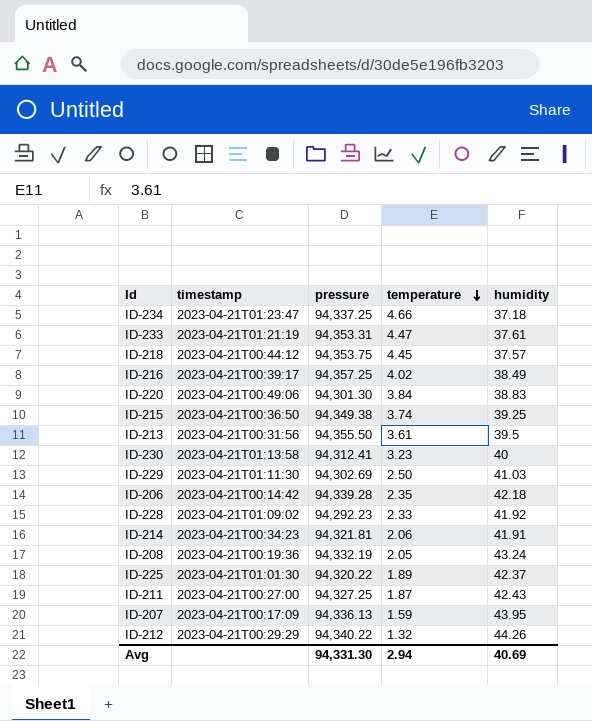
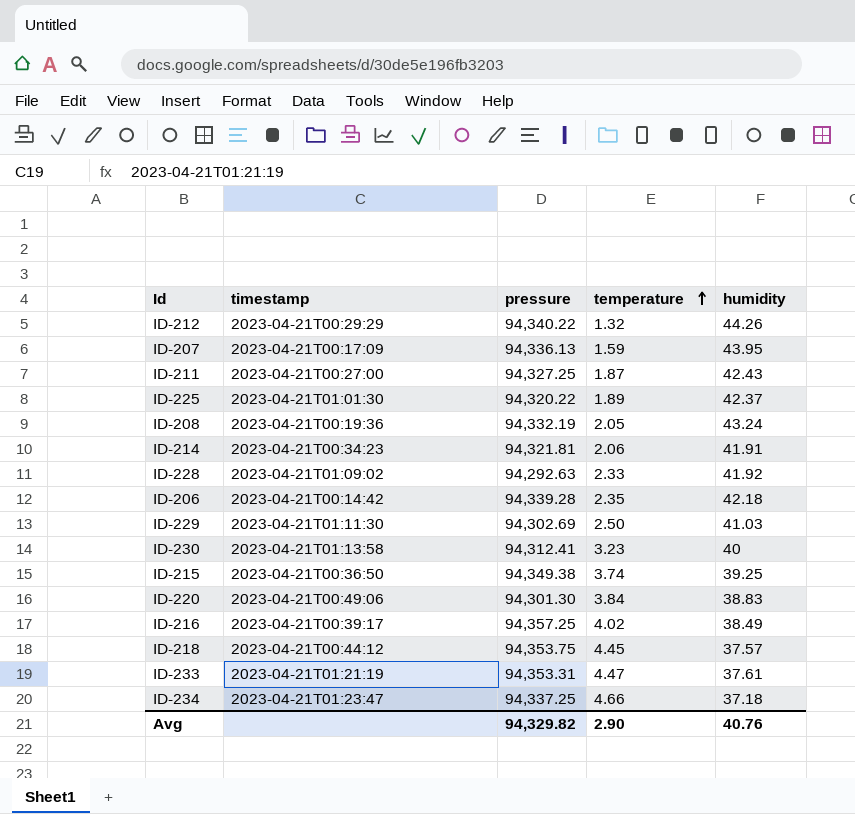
row order: temperature descending -> temperature ascending
row ID-213: 2023-04-21T00:31:56 | 94,355.50 | 3.61 | 39.5 -> none
ID-228 | pressure: 94,292.23 -> 94,292.63
Avg | pressure: 94,331.30 -> 94,329.82
Avg | temperature: 2.94 -> 2.90
Avg | humidity: 40.69 -> 40.76

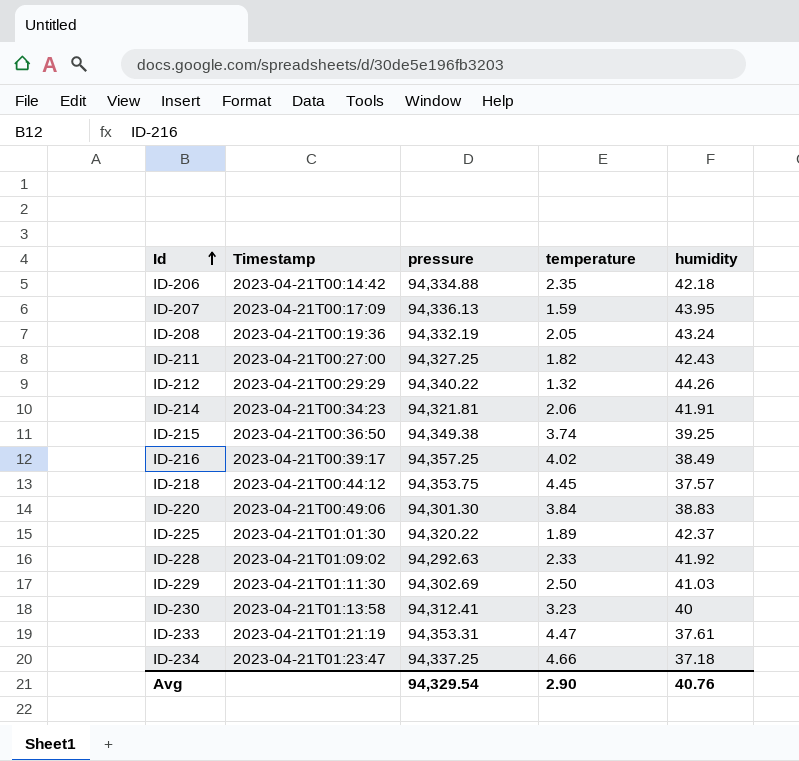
row order: temperature ascending -> Id ascending
column name: timestamp -> Timestamp
ID-206 | pressure: 94,339.28 -> 94,334.88
ID-211 | temperature: 1.87 -> 1.82
Avg | pressure: 94,329.82 -> 94,329.54

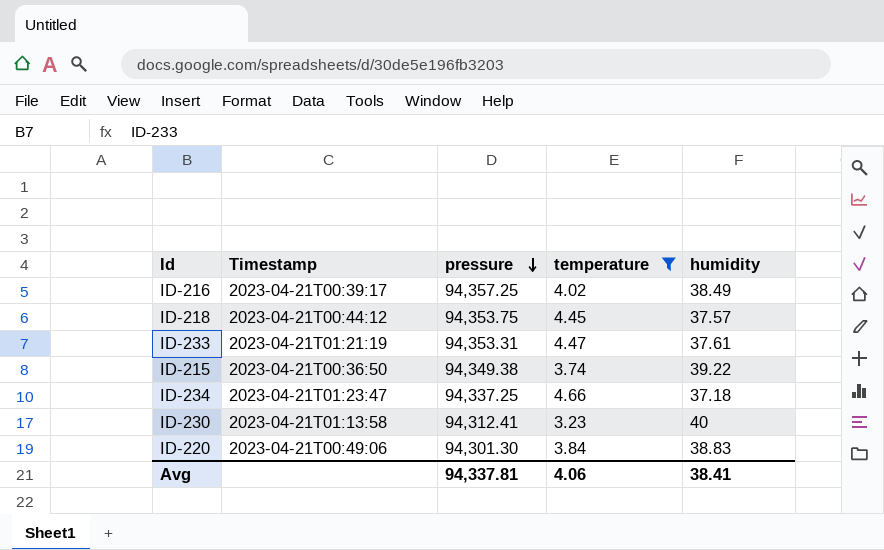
filter: none -> temperature >= 3.23
row order: Id ascending -> pressure descending
ID-215 | humidity: 39.25 -> 39.22
Avg | pressure: 94,329.54 -> 94,337.81
Avg | temperature: 2.90 -> 4.06
Avg | humidity: 40.76 -> 38.41

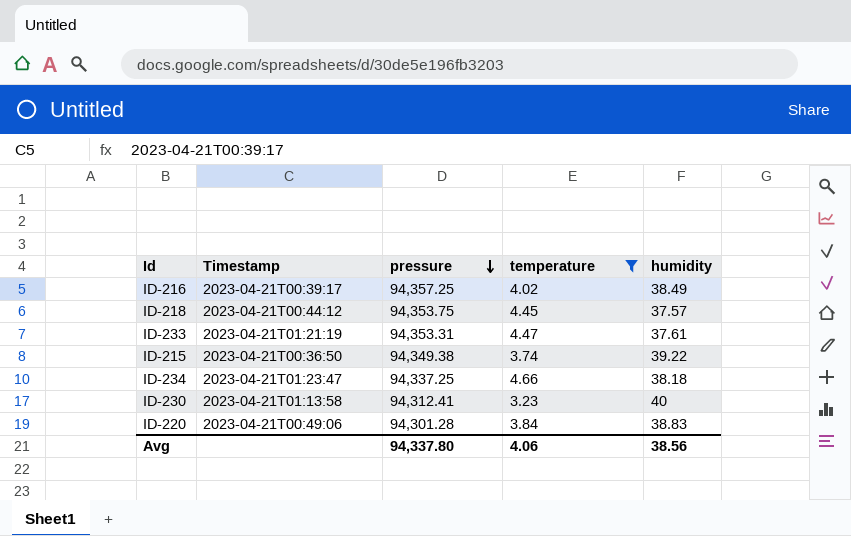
ID-234 | humidity: 37.18 -> 38.18
ID-220 | pressure: 94,301.30 -> 94,301.28
Avg | pressure: 94,337.81 -> 94,337.80
Avg | humidity: 38.41 -> 38.56

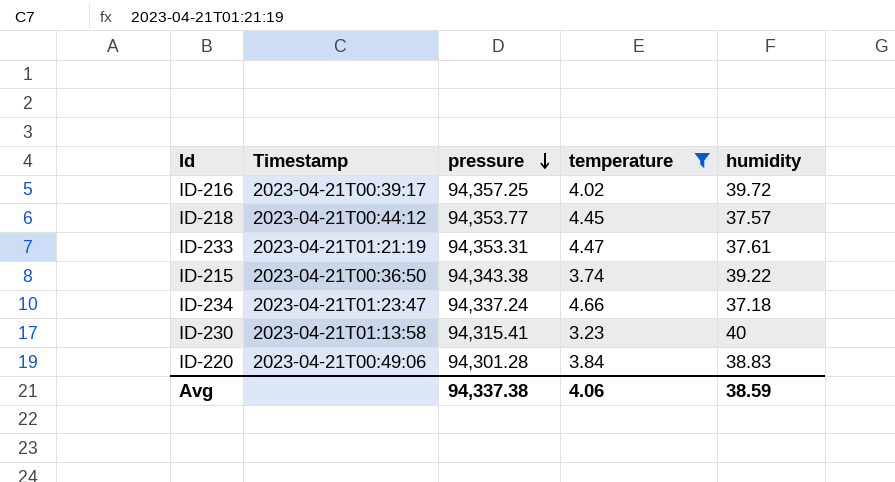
ID-216 | humidity: 38.49 -> 39.72
ID-218 | pressure: 94,353.75 -> 94,353.77
ID-215 | pressure: 94,349.38 -> 94,343.38
ID-234 | pressure: 94,337.25 -> 94,337.24
ID-234 | humidity: 38.18 -> 37.18
ID-230 | pressure: 94,312.41 -> 94,315.41
Avg | pressure: 94,337.80 -> 94,337.38
Avg | humidity: 38.56 -> 38.59

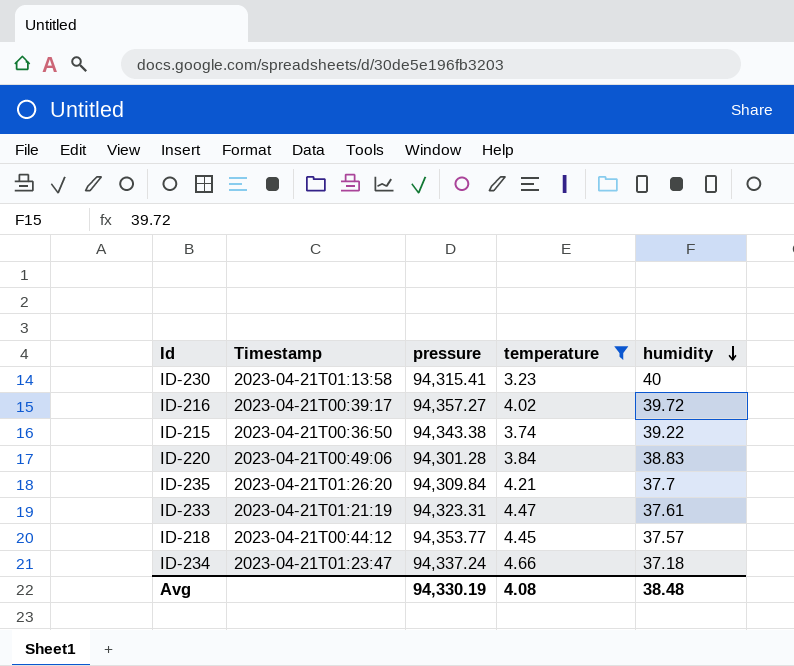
row order: pressure descending -> humidity descending
ID-216 | pressure: 94,357.25 -> 94,357.27
row ID-235: none -> 2023-04-21T01:26:20 | 94,309.84 | 4.21 | 37.7
ID-233 | pressure: 94,353.31 -> 94,323.31
Avg | pressure: 94,337.38 -> 94,330.19
Avg | temperature: 4.06 -> 4.08
Avg | humidity: 38.59 -> 38.48

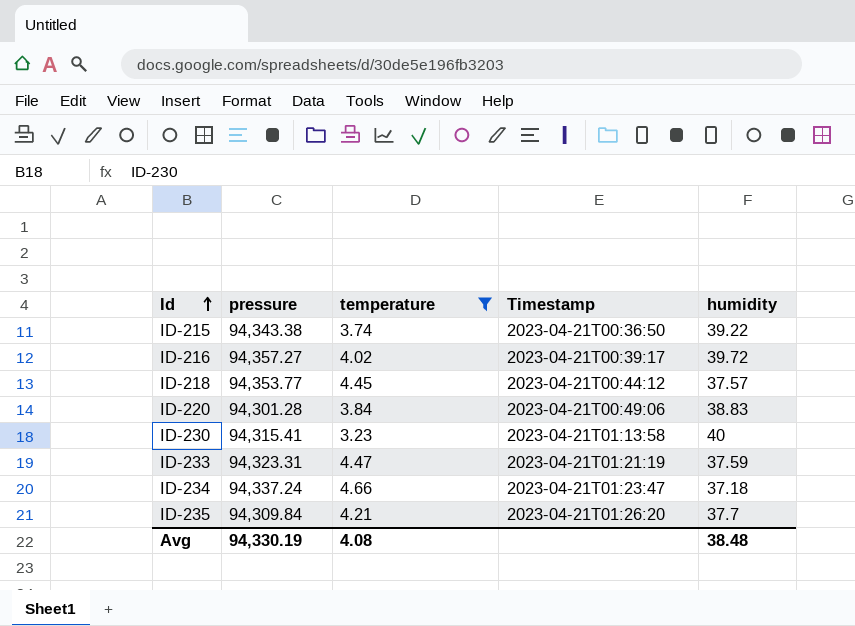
row order: humidity descending -> Id ascending
column Timestamp | position: 2 -> 4
ID-233 | humidity: 37.61 -> 37.59

